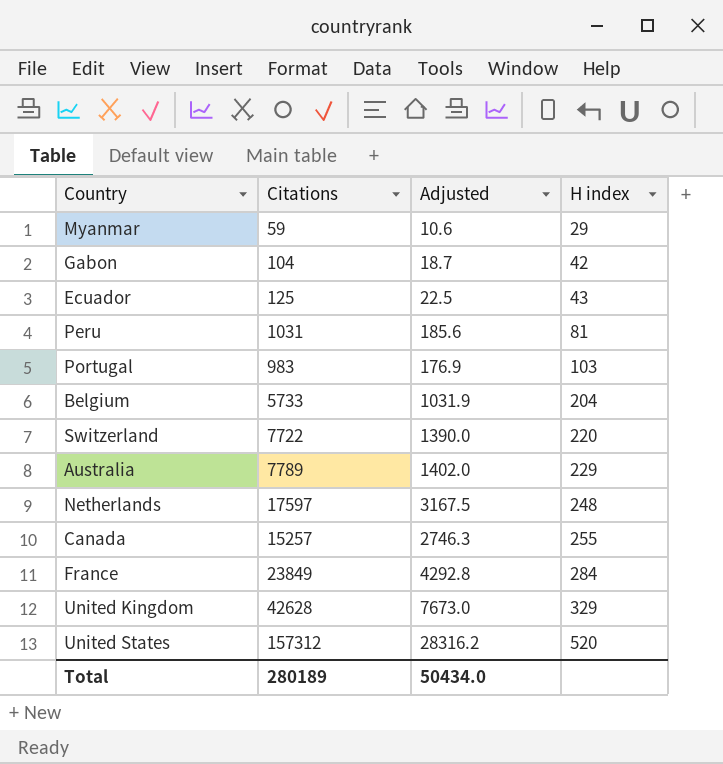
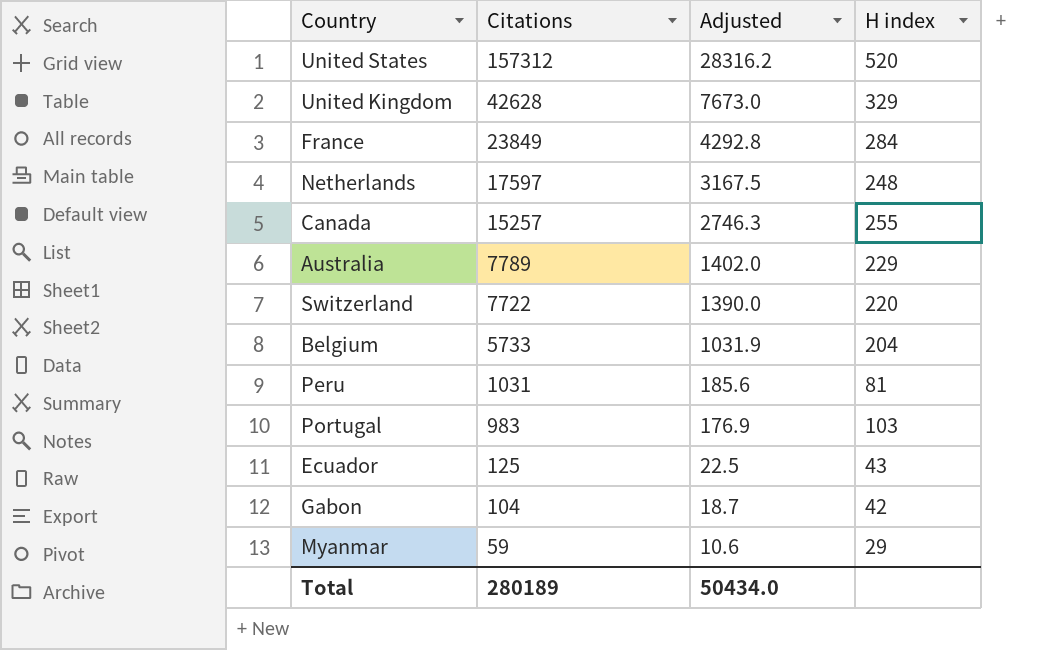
row order: H index ascending -> Citations descending

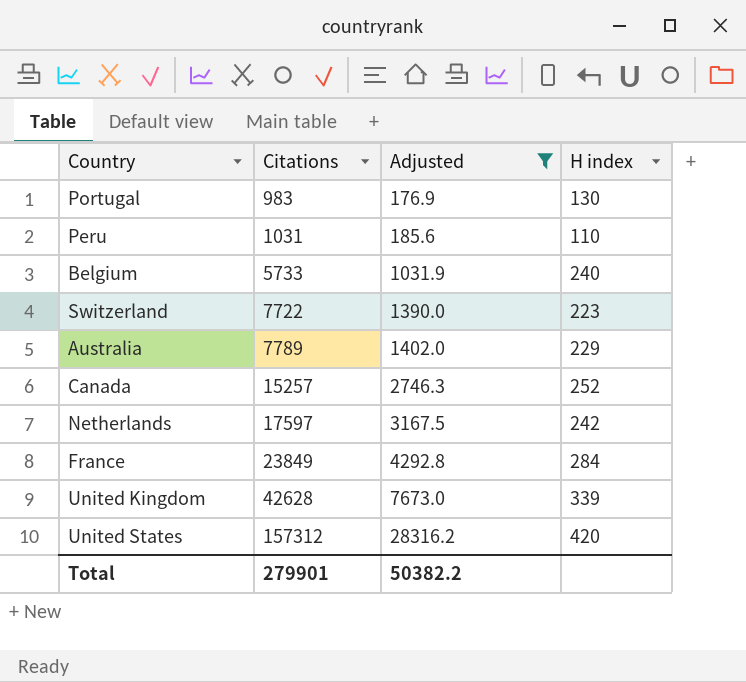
filter: none -> Adjusted >= 176.9
row order: Citations descending -> Citations ascending
Portugal | H index: 103 -> 130
Peru | H index: 81 -> 110
Belgium | H index: 204 -> 240
Switzerland | H index: 220 -> 223
Canada | H index: 255 -> 252
Netherlands | H index: 248 -> 242
United Kingdom | H index: 329 -> 339
United States | H index: 520 -> 420
Total | Citations: 280189 -> 279901
Total | Adjusted: 50434.0 -> 50382.2

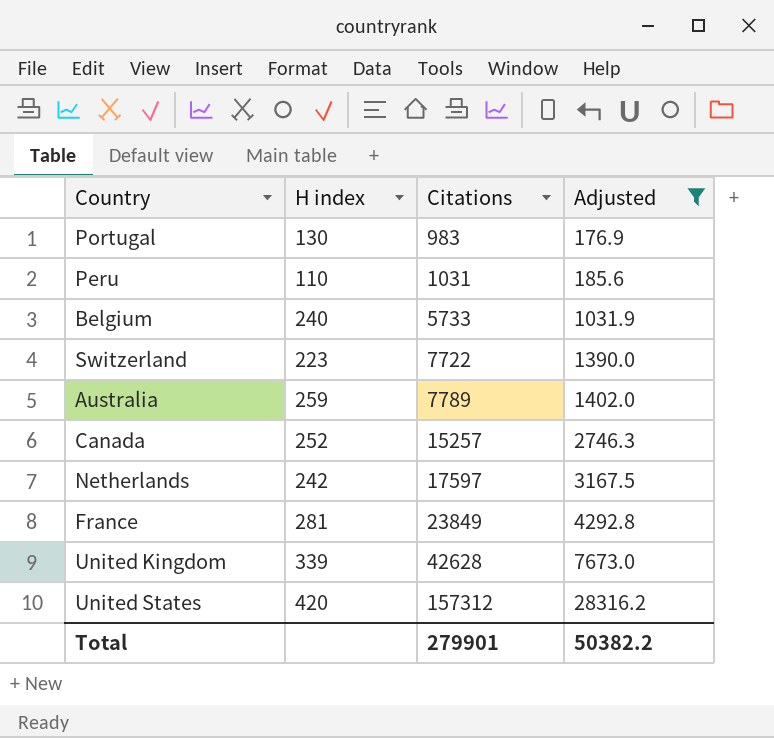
column H index | position: 4 -> 2
Australia | H index: 229 -> 259
France | H index: 284 -> 281

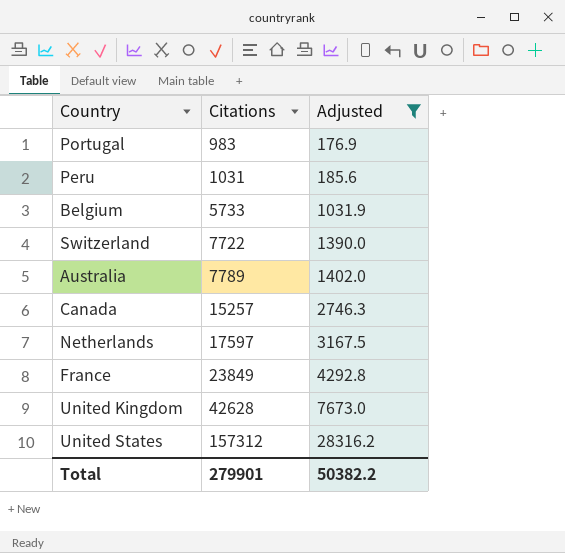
column H index | position: 2 -> none

